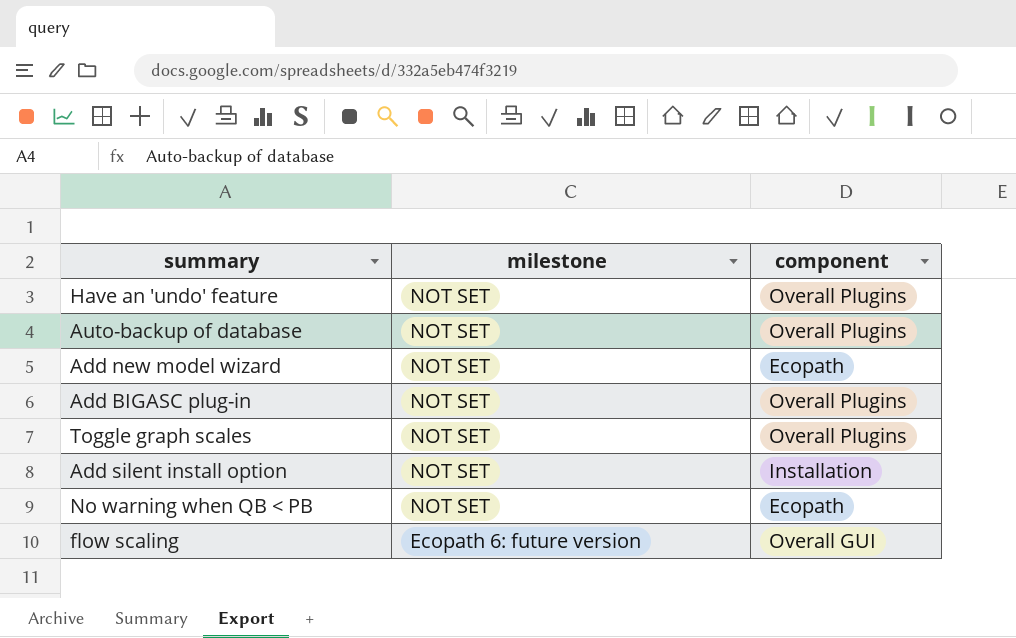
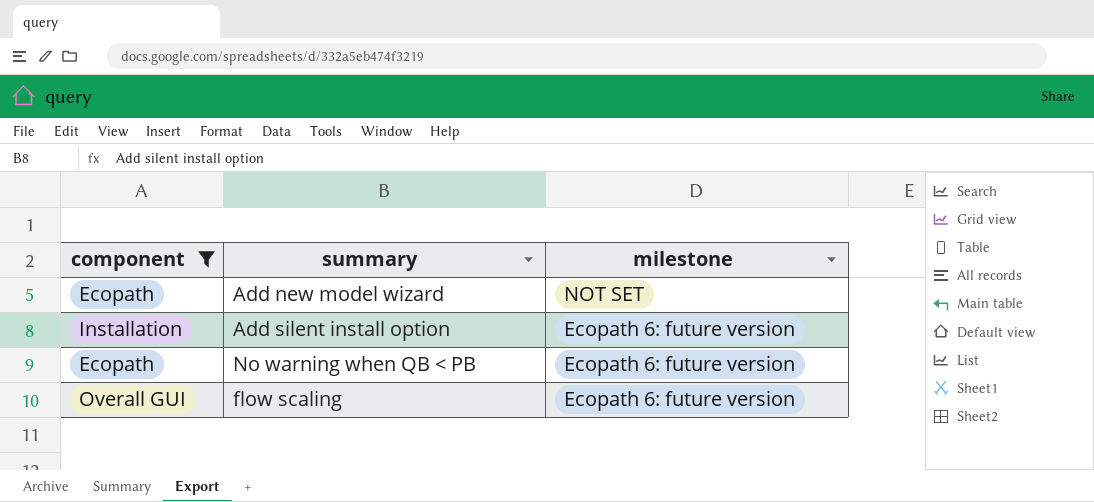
filter: none -> component != Overall Plugins
column component | position: 3 -> 1
Add silent install option | milestone: NOT SET -> Ecopath 6: future version
No warning when QB < PB | milestone: NOT SET -> Ecopath 6: future version

